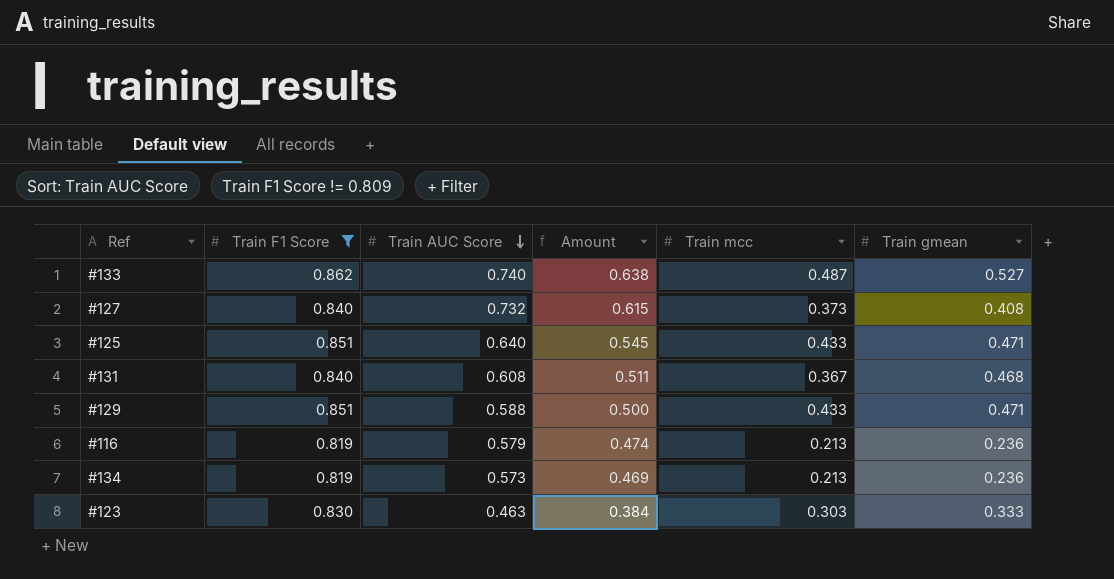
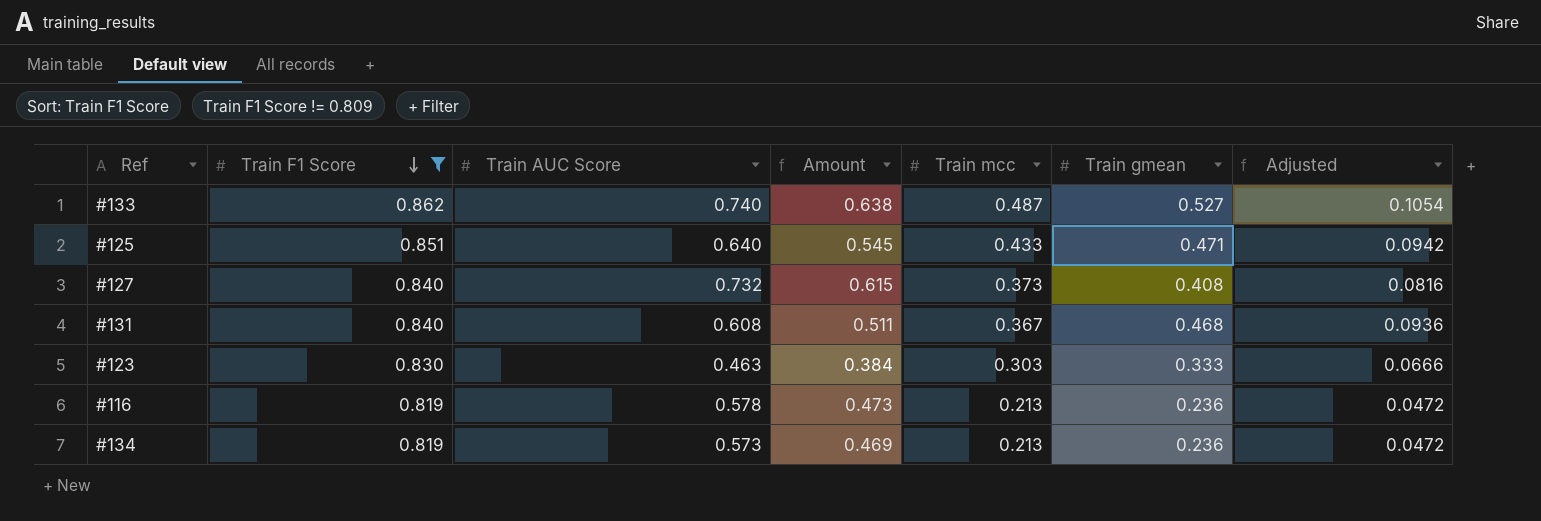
row order: Train AUC Score descending -> Train F1 Score descending
column Adjusted | formula: none -> [Train gmean] * 0.2
row #129: 0.851 | 0.588 | 0.500 | 0.433 | 0.471 -> none
#116 | Train AUC Score: 0.579 -> 0.578
#116 | Amount: 0.474 -> 0.473

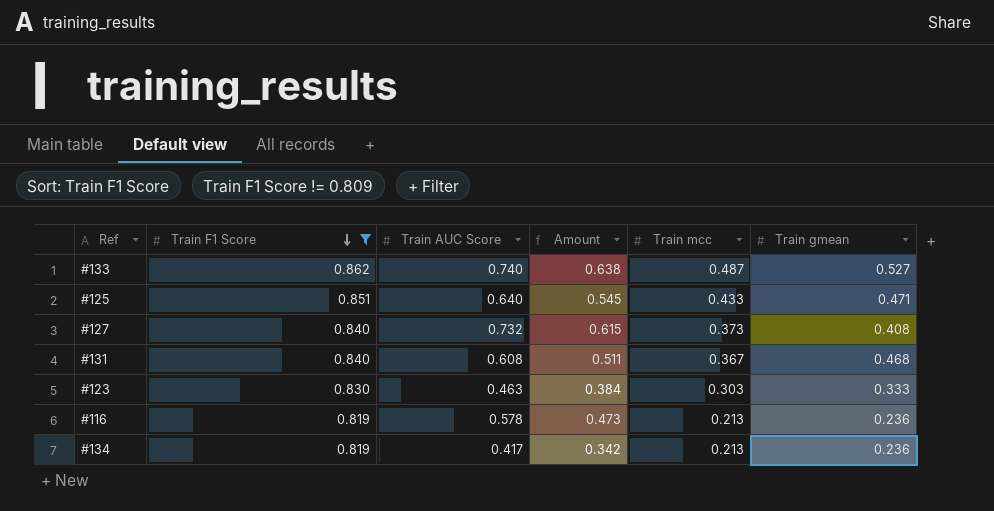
column Adjusted | formula: [Train gmean] * 0.2 -> none
#134 | Train AUC Score: 0.573 -> 0.417
#134 | Amount: 0.469 -> 0.342

